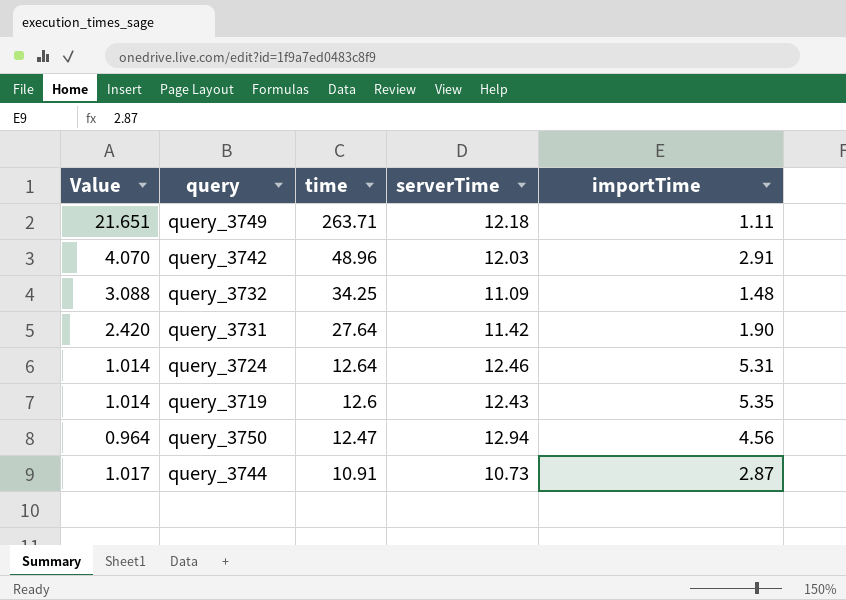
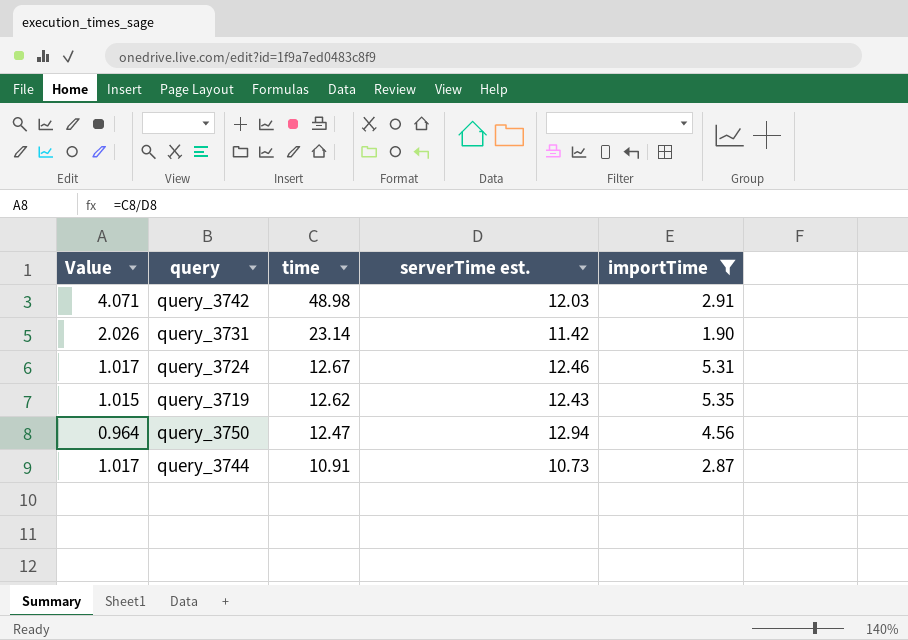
filter: none -> importTime >= 1.90
column name: serverTime -> serverTime est.
query_3742 | Value: 4.070 -> 4.071
query_3742 | time: 48.96 -> 48.98
query_3731 | Value: 2.420 -> 2.026
query_3731 | time: 27.64 -> 23.14
query_3724 | Value: 1.014 -> 1.017
query_3724 | time: 12.64 -> 12.67
query_3719 | Value: 1.014 -> 1.015
query_3719 | time: 12.6 -> 12.62

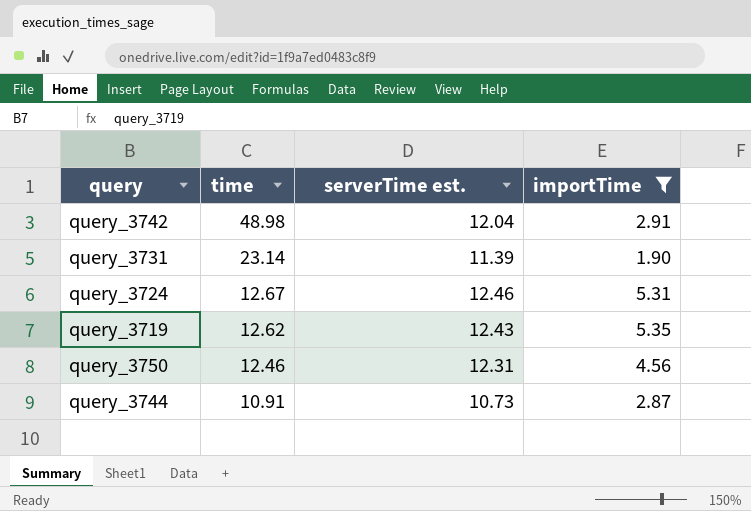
column Value | formula: [time] / [serverTime est.] -> none
query_3742 | serverTime est.: 12.03 -> 12.04
query_3731 | serverTime est.: 11.42 -> 11.39
query_3750 | time: 12.47 -> 12.46
query_3750 | serverTime est.: 12.94 -> 12.31

